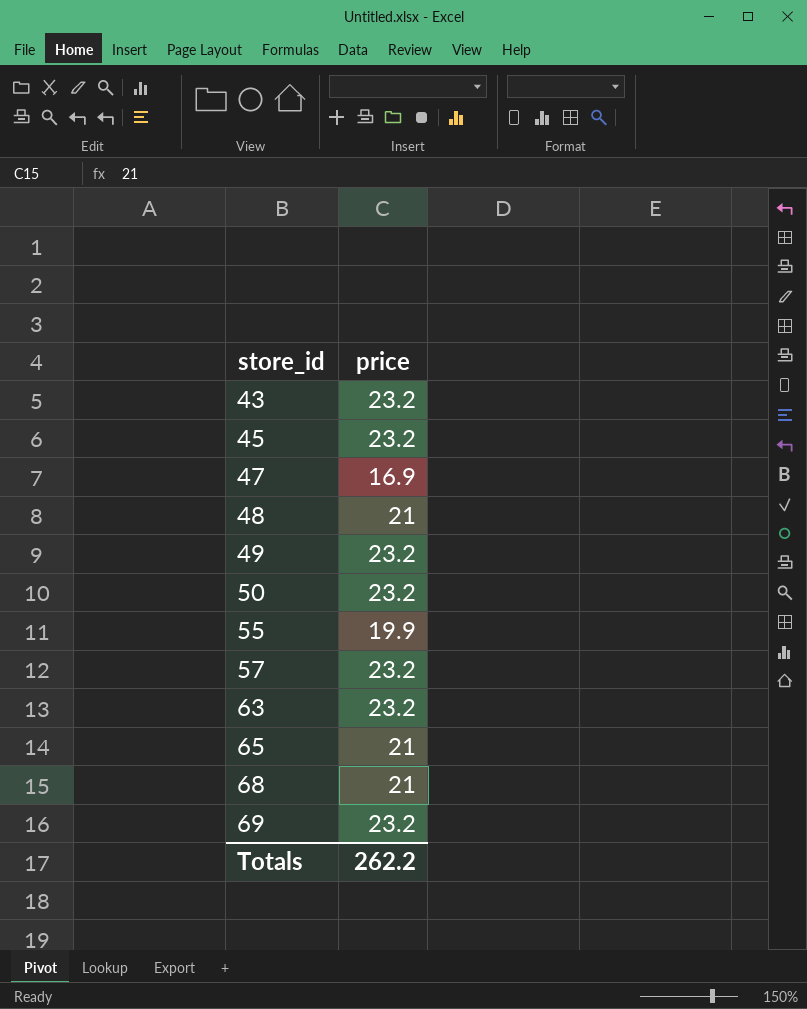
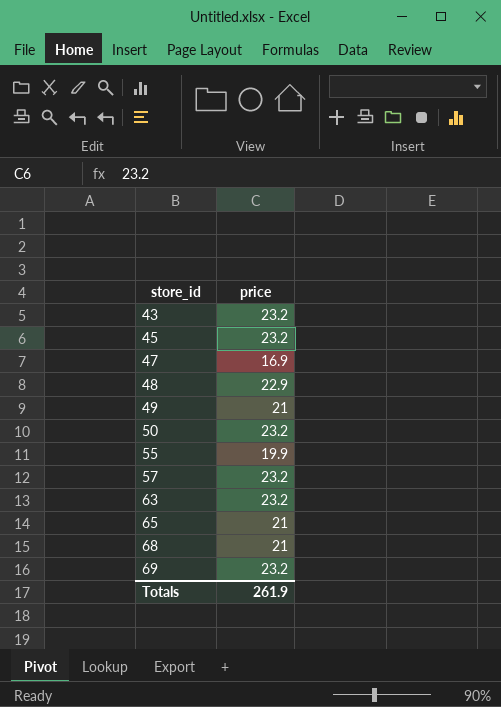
48 | price: 21 -> 22.9
49 | price: 23.2 -> 21
Totals | price: 262.2 -> 261.9

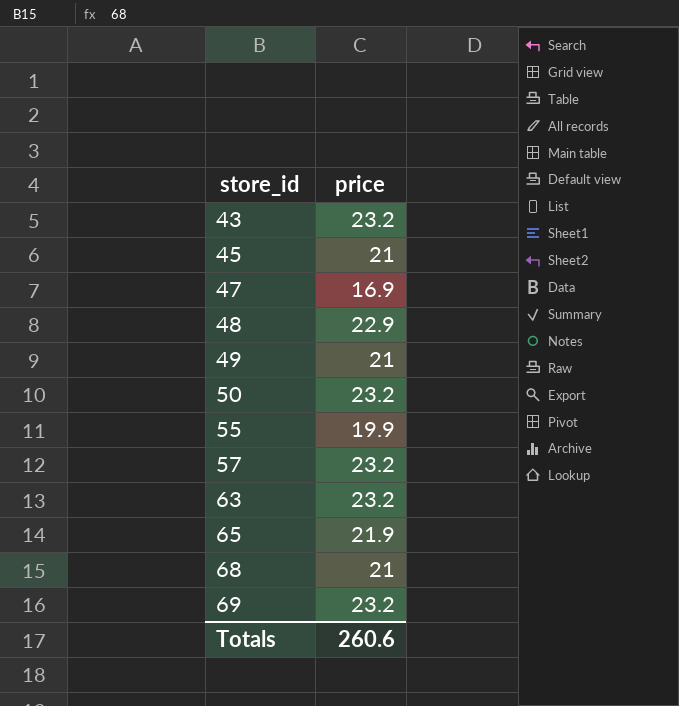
45 | price: 23.2 -> 21
65 | price: 21 -> 21.9
Totals | price: 261.9 -> 260.6

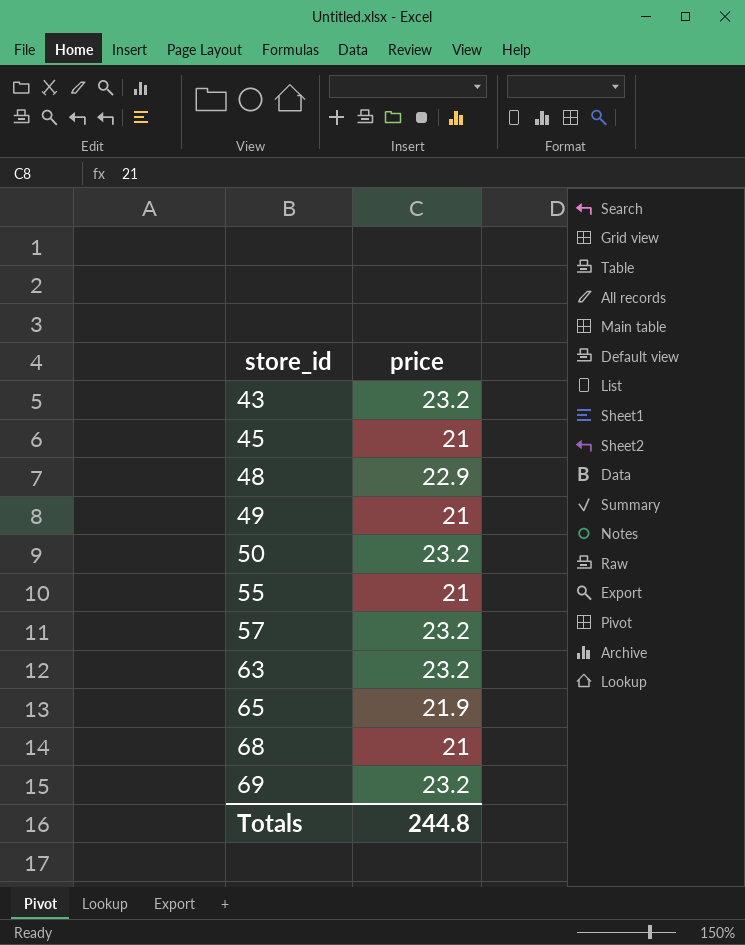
row 47: 16.9 -> none
55 | price: 19.9 -> 21
Totals | price: 260.6 -> 244.8

